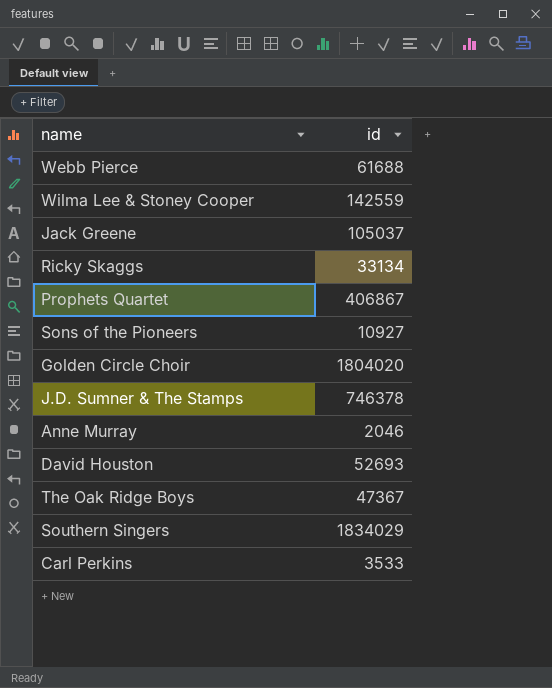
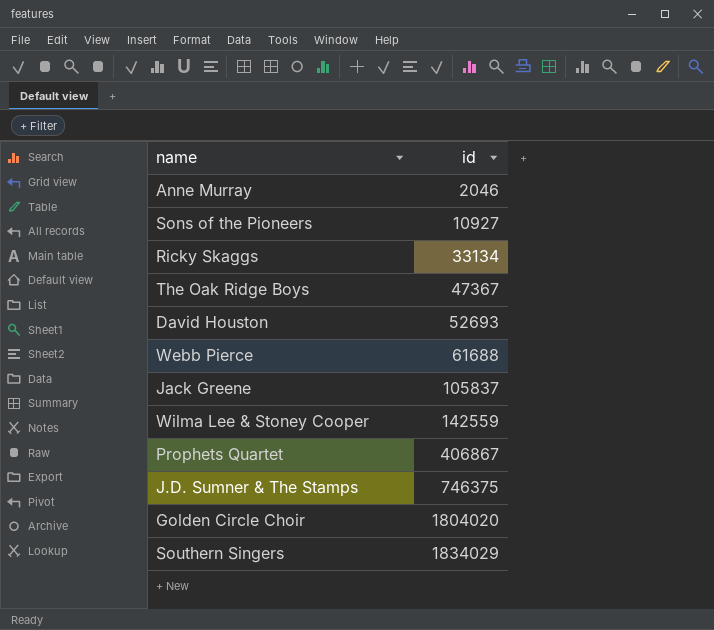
row order: none -> id ascending
row Carl Perkins: 3533 -> none
Jack Greene | id: 105037 -> 105837
J.D. Sumner & The Stamps | id: 746378 -> 746375

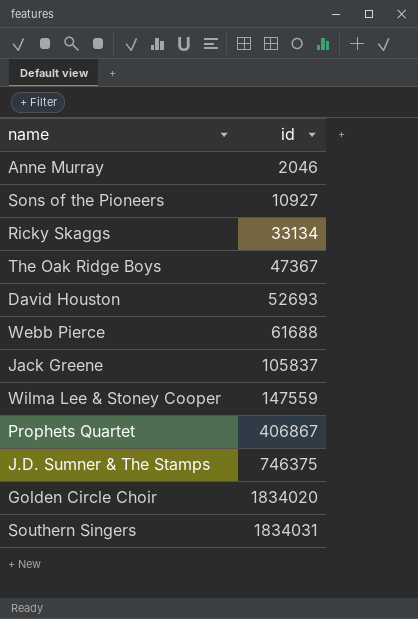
Wilma Lee & Stoney Cooper | id: 142559 -> 147559
Golden Circle Choir | id: 1804020 -> 1834020
Southern Singers | id: 1834029 -> 1834031

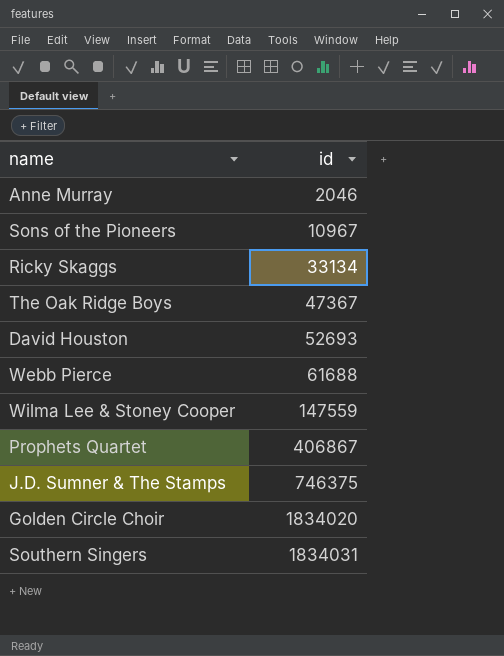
row Jack Greene: 105837 -> none
Sons of the Pioneers | id: 10927 -> 10967

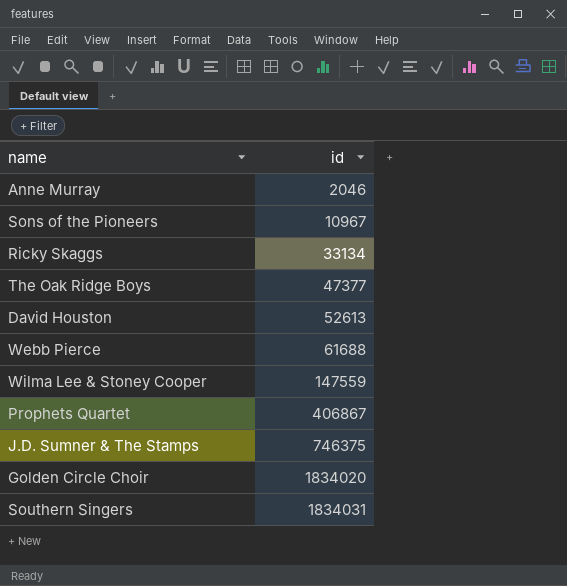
The Oak Ridge Boys | id: 47367 -> 47377
David Houston | id: 52693 -> 52613

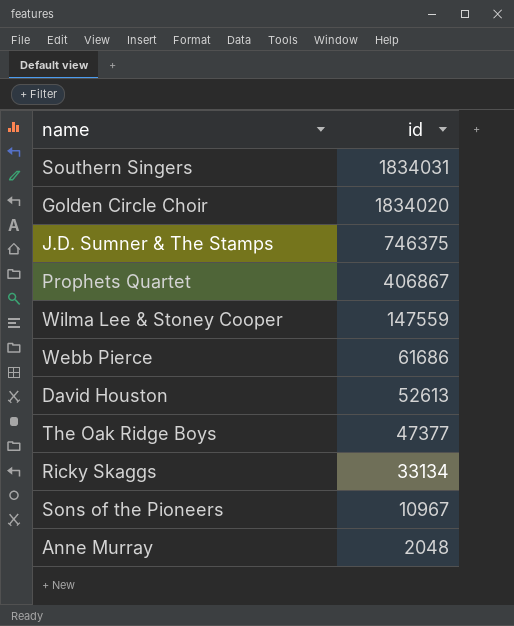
row order: id ascending -> id descending
Webb Pierce | id: 61688 -> 61686
Anne Murray | id: 2046 -> 2048

